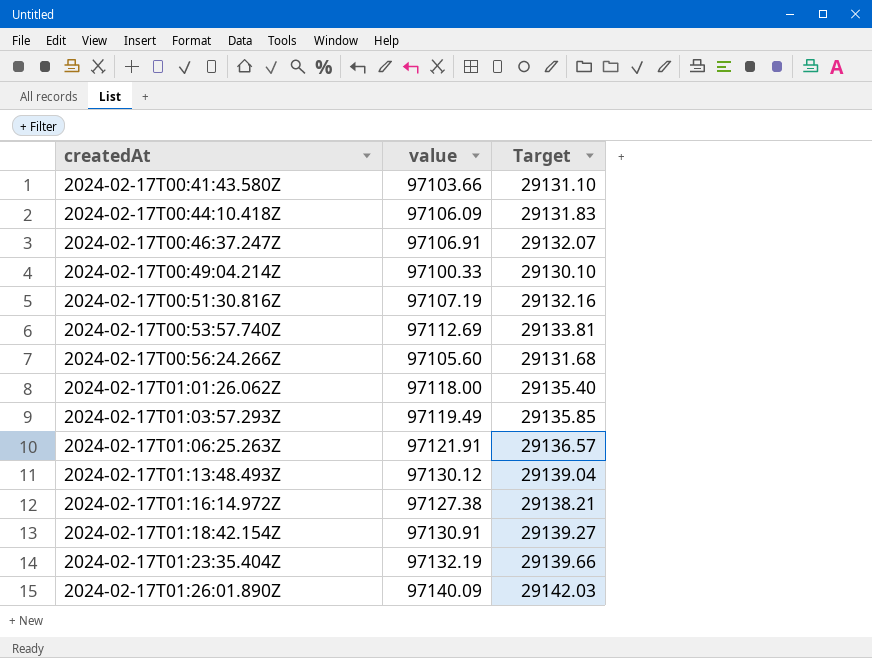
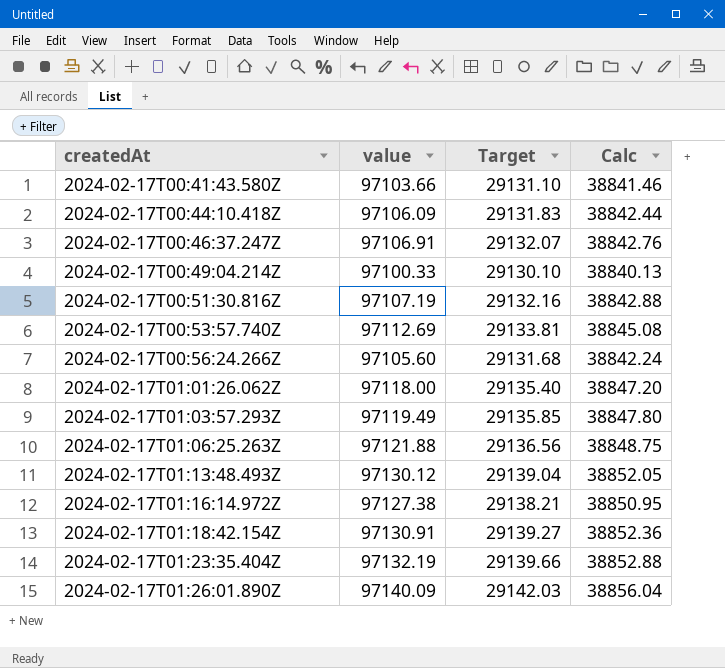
column Calc | formula: none -> [value] * 0.4
2024-02-17T01:06:25.263Z | value: 97121.91 -> 97121.88
2024-02-17T01:06:25.263Z | Target: 29136.57 -> 29136.56

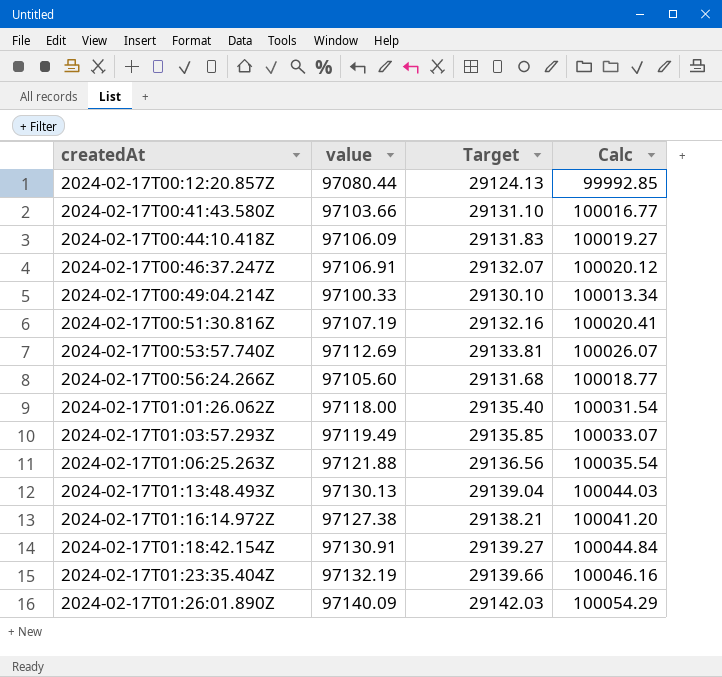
column Calc | formula: [value] * 0.4 -> [value] * 1.03
row 2024-02-17T00:12:20.857Z: none -> 97080.44 | 29124.13 | 99992.85
2024-02-17T01:13:48.493Z | value: 97130.12 -> 97130.13

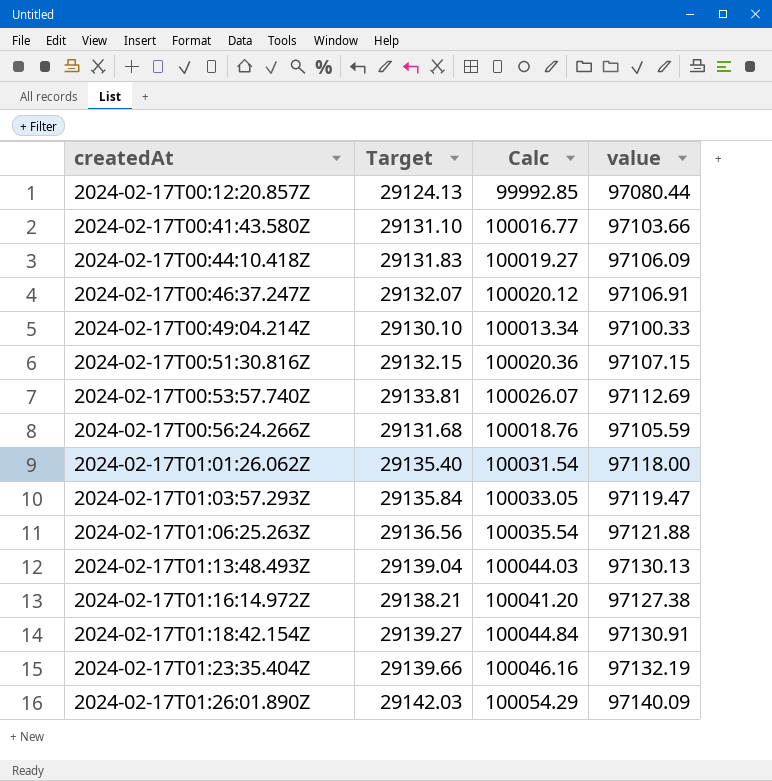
column value | position: 2 -> 4
2024-02-17T00:51:30.816Z | Target: 29132.16 -> 29132.15
2024-02-17T00:51:30.816Z | Calc: 100020.41 -> 100020.36
2024-02-17T00:51:30.816Z | value: 97107.19 -> 97107.15
2024-02-17T00:56:24.266Z | Calc: 100018.77 -> 100018.76
2024-02-17T00:56:24.266Z | value: 97105.60 -> 97105.59
2024-02-17T01:03:57.293Z | Target: 29135.85 -> 29135.84
2024-02-17T01:03:57.293Z | Calc: 100033.07 -> 100033.05
2024-02-17T01:03:57.293Z | value: 97119.49 -> 97119.47

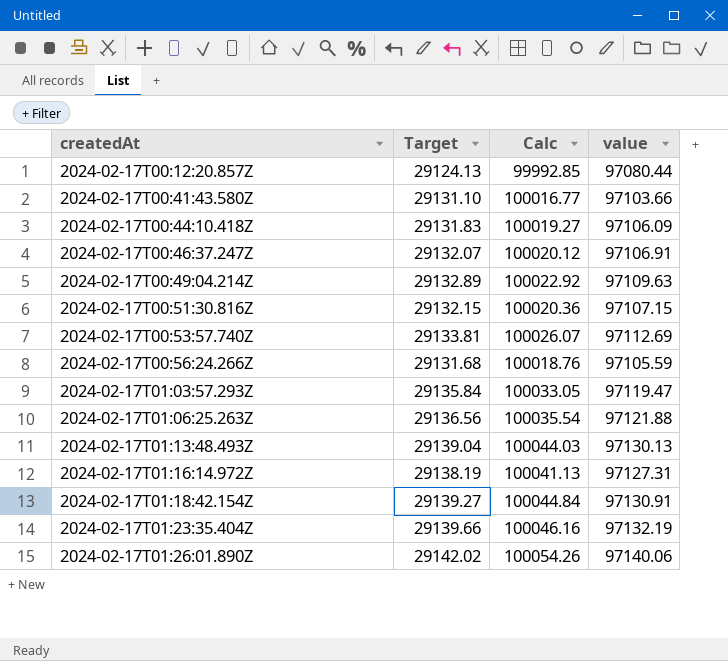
row 2024-02-17T01:01:26.062Z: 29135.40 | 100031.54 | 97118.00 -> none
2024-02-17T00:49:04.214Z | Target: 29130.10 -> 29132.89
2024-02-17T00:49:04.214Z | Calc: 100013.34 -> 100022.92
2024-02-17T00:49:04.214Z | value: 97100.33 -> 97109.63
2024-02-17T01:16:14.972Z | Target: 29138.21 -> 29138.19
2024-02-17T01:16:14.972Z | Calc: 100041.20 -> 100041.13
2024-02-17T01:16:14.972Z | value: 97127.38 -> 97127.31
2024-02-17T01:26:01.890Z | Target: 29142.03 -> 29142.02
2024-02-17T01:26:01.890Z | Calc: 100054.29 -> 100054.26
2024-02-17T01:26:01.890Z | value: 97140.09 -> 97140.06

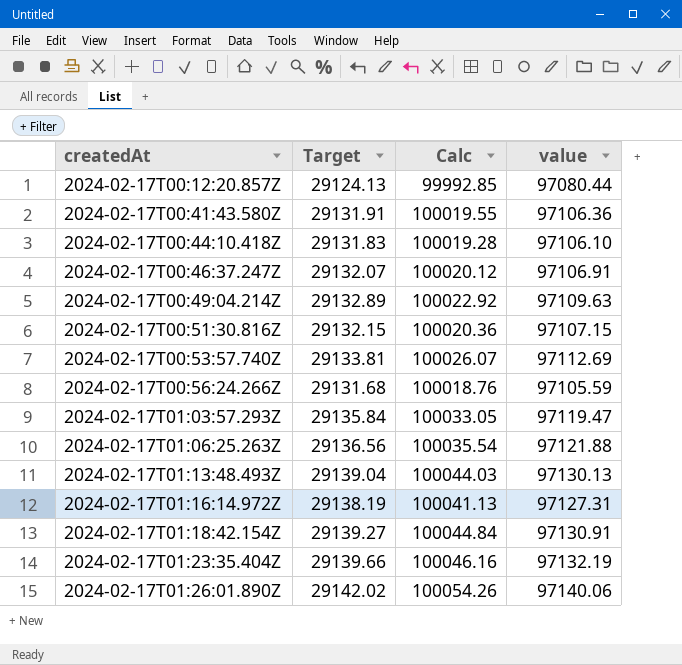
2024-02-17T00:41:43.580Z | Target: 29131.10 -> 29131.91
2024-02-17T00:41:43.580Z | Calc: 100016.77 -> 100019.55
2024-02-17T00:41:43.580Z | value: 97103.66 -> 97106.36
2024-02-17T00:44:10.418Z | Calc: 100019.27 -> 100019.28
2024-02-17T00:44:10.418Z | value: 97106.09 -> 97106.10

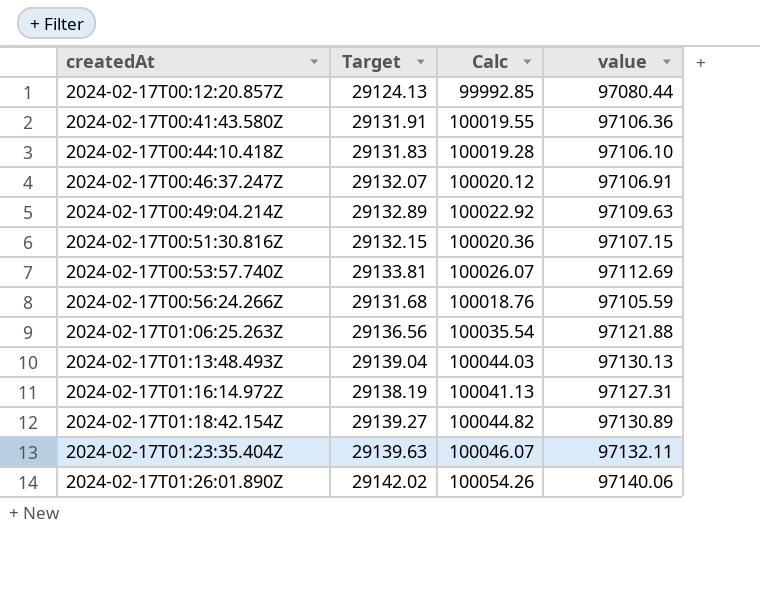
row 2024-02-17T01:03:57.293Z: 29135.84 | 100033.05 | 97119.47 -> none
2024-02-17T01:18:42.154Z | Calc: 100044.84 -> 100044.82
2024-02-17T01:18:42.154Z | value: 97130.91 -> 97130.89
2024-02-17T01:23:35.404Z | Target: 29139.66 -> 29139.63
2024-02-17T01:23:35.404Z | Calc: 100046.16 -> 100046.07
2024-02-17T01:23:35.404Z | value: 97132.19 -> 97132.11

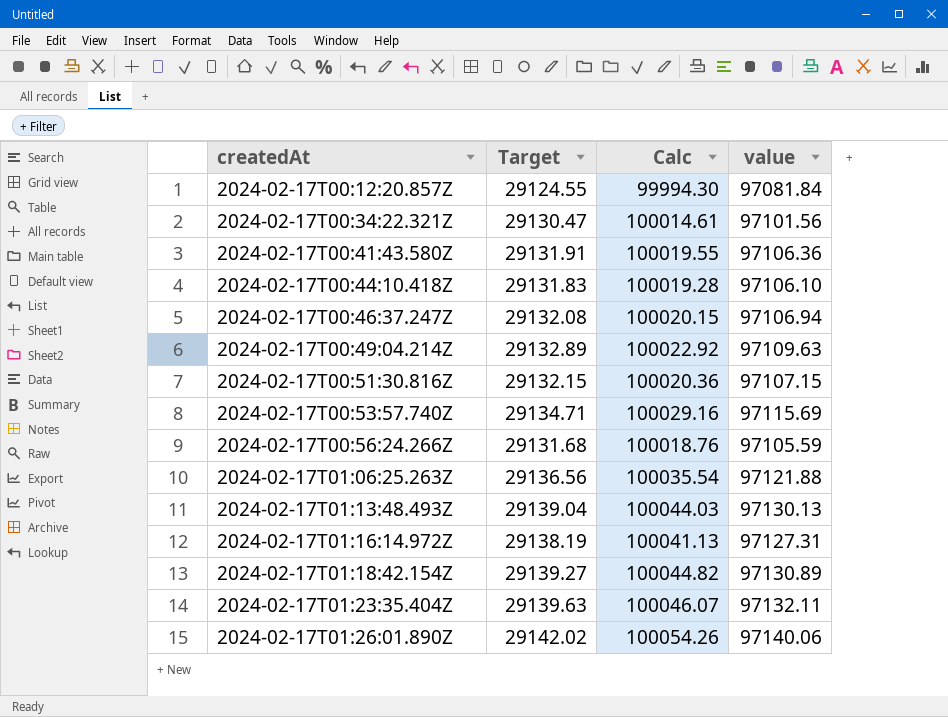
2024-02-17T00:12:20.857Z | Target: 29124.13 -> 29124.55
2024-02-17T00:12:20.857Z | Calc: 99992.85 -> 99994.30
2024-02-17T00:12:20.857Z | value: 97080.44 -> 97081.84
row 2024-02-17T00:34:22.321Z: none -> 29130.47 | 100014.61 | 97101.56
2024-02-17T00:46:37.247Z | Target: 29132.07 -> 29132.08
2024-02-17T00:46:37.247Z | Calc: 100020.12 -> 100020.15
2024-02-17T00:46:37.247Z | value: 97106.91 -> 97106.94
2024-02-17T00:53:57.740Z | Target: 29133.81 -> 29134.71
2024-02-17T00:53:57.740Z | Calc: 100026.07 -> 100029.16
2024-02-17T00:53:57.740Z | value: 97112.69 -> 97115.69

